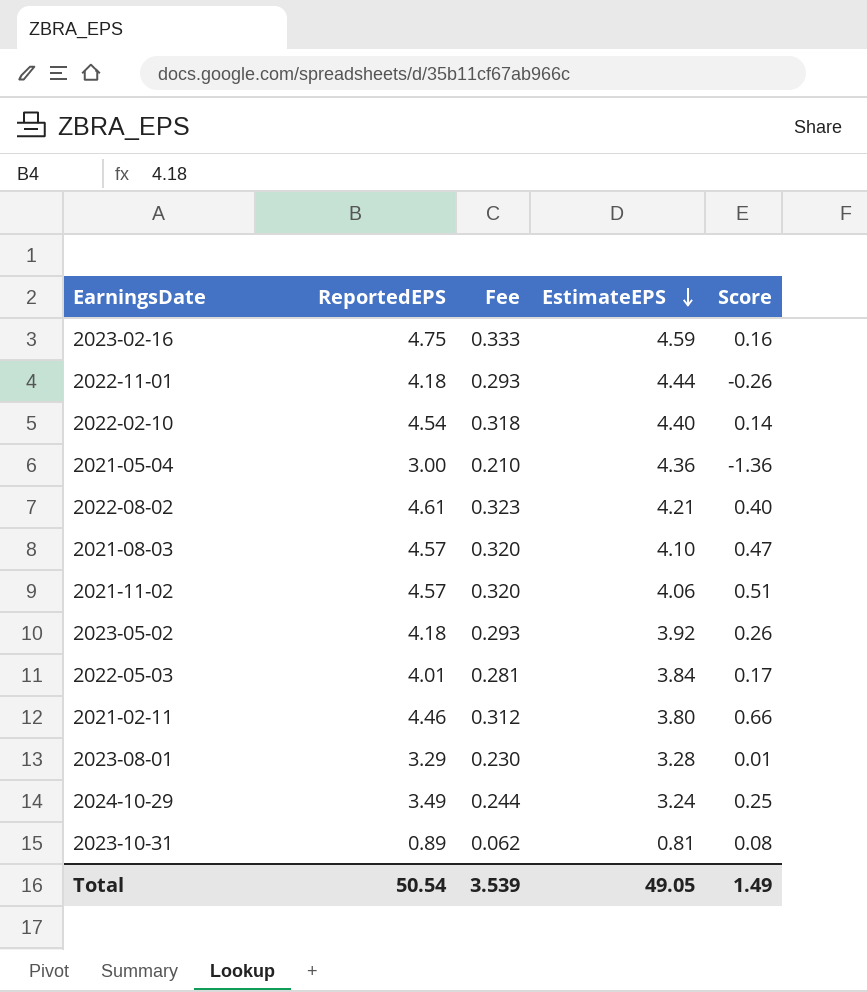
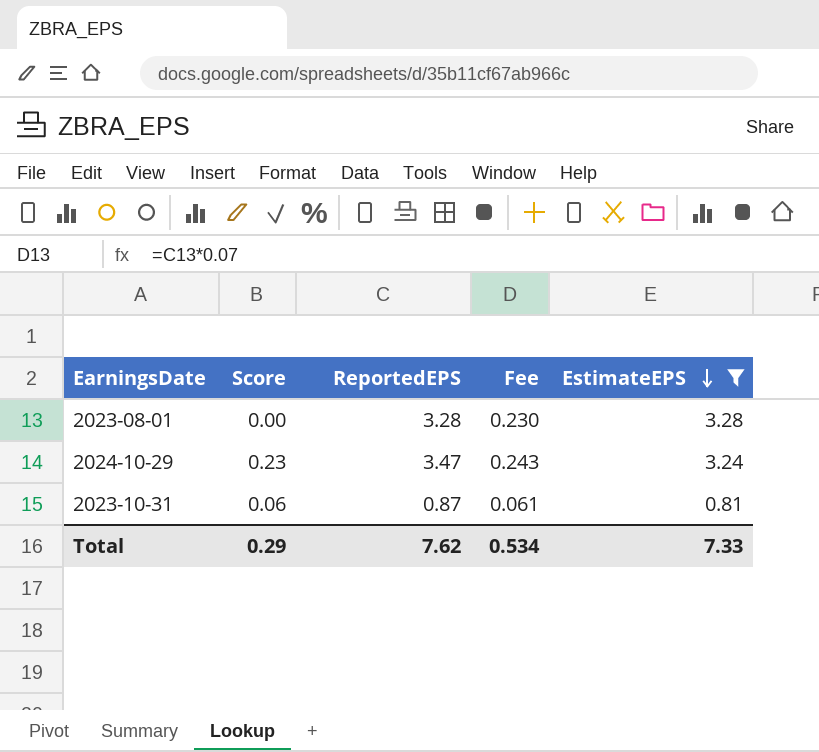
filter: none -> EstimateEPS <= 3.28
column Score | position: 5 -> 2
2023-08-01 | Score: 0.01 -> 0.00
2023-08-01 | ReportedEPS: 3.29 -> 3.28
2024-10-29 | Score: 0.25 -> 0.23
2024-10-29 | ReportedEPS: 3.49 -> 3.47
2024-10-29 | Fee: 0.244 -> 0.243
2023-10-31 | Score: 0.08 -> 0.06
2023-10-31 | ReportedEPS: 0.89 -> 0.87
2023-10-31 | Fee: 0.062 -> 0.061
Total | Score: 1.49 -> 0.29
Total | ReportedEPS: 50.54 -> 7.62
Total | Fee: 3.539 -> 0.534
Total | EstimateEPS: 49.05 -> 7.33

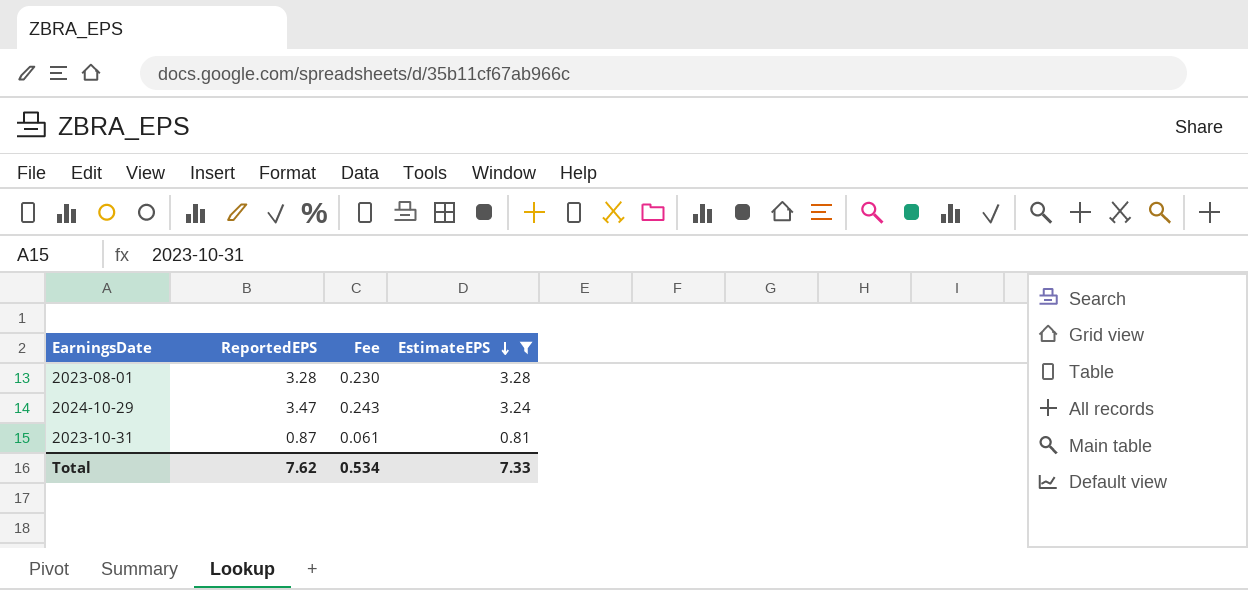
column Score | formula: [ReportedEPS] - [EstimateEPS] -> none

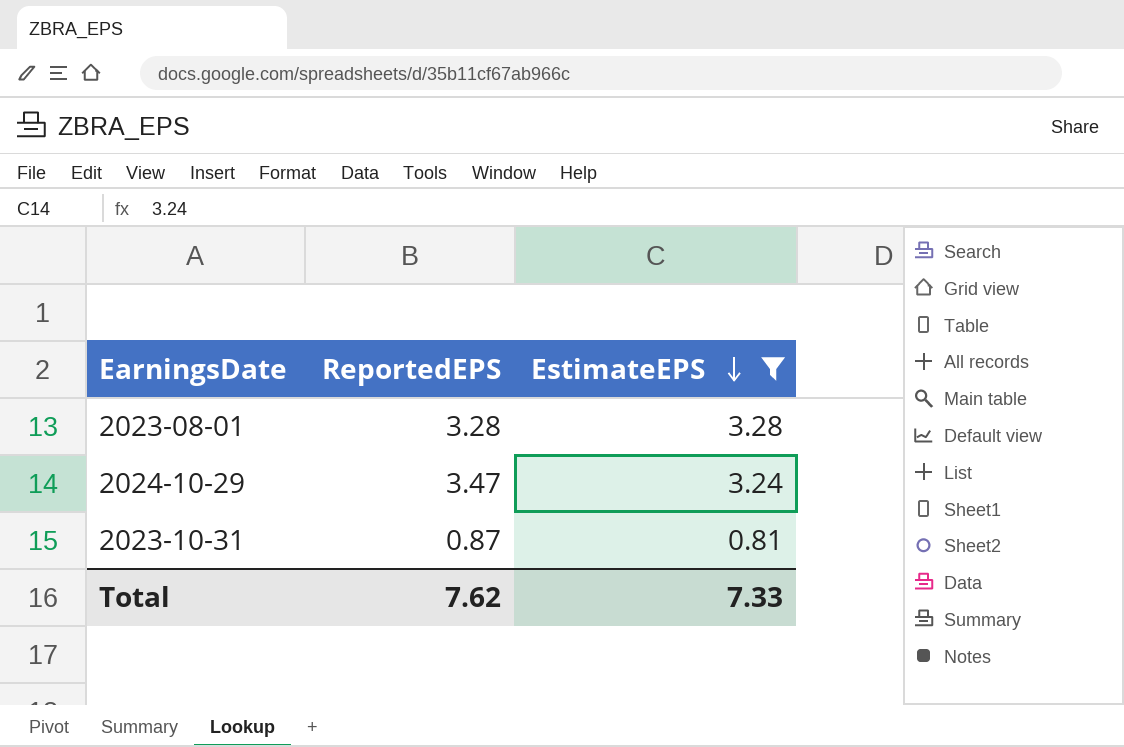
column Fee | formula: [ReportedEPS] * 0.07 -> none

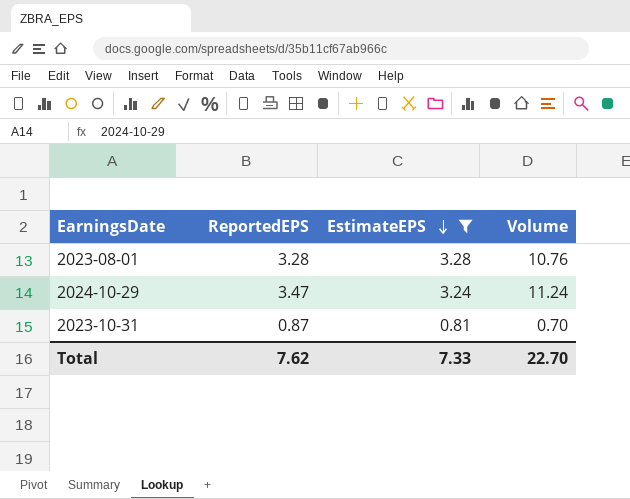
column Volume | formula: none -> [ReportedEPS] * [EstimateEPS]

